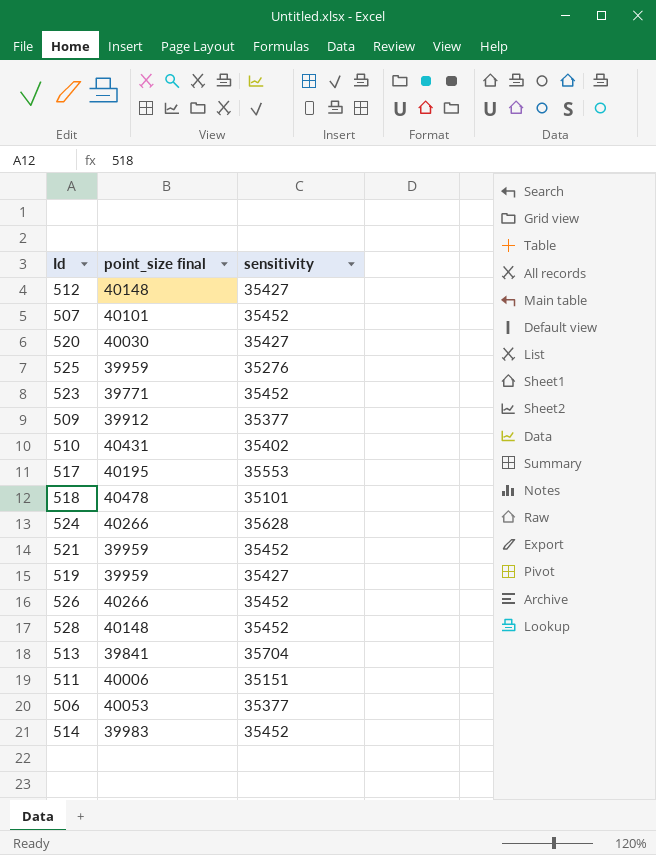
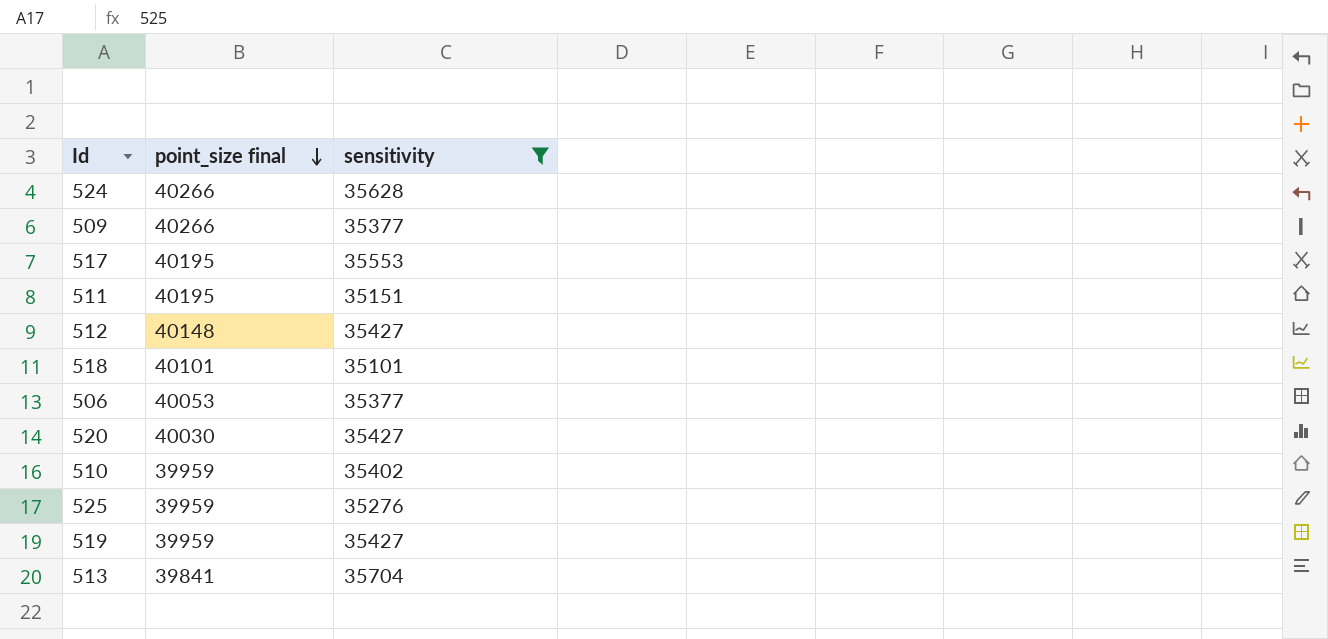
filter: none -> sensitivity != 35452
row order: none -> point_size final descending
509 | point_size final: 39912 -> 40266
511 | point_size final: 40006 -> 40195
518 | point_size final: 40478 -> 40101
510 | point_size final: 40431 -> 39959

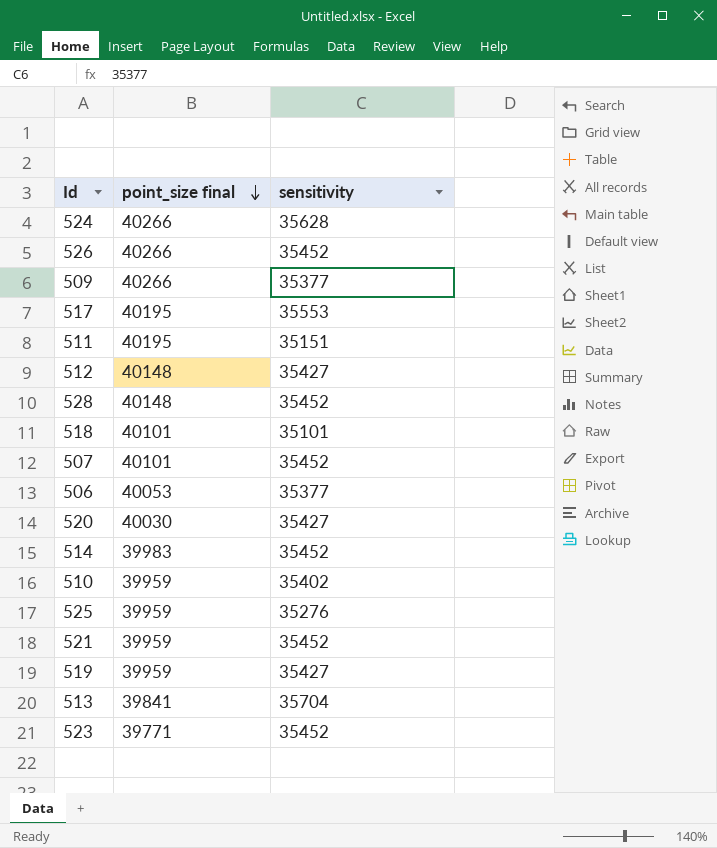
filter: sensitivity != 35452 -> none

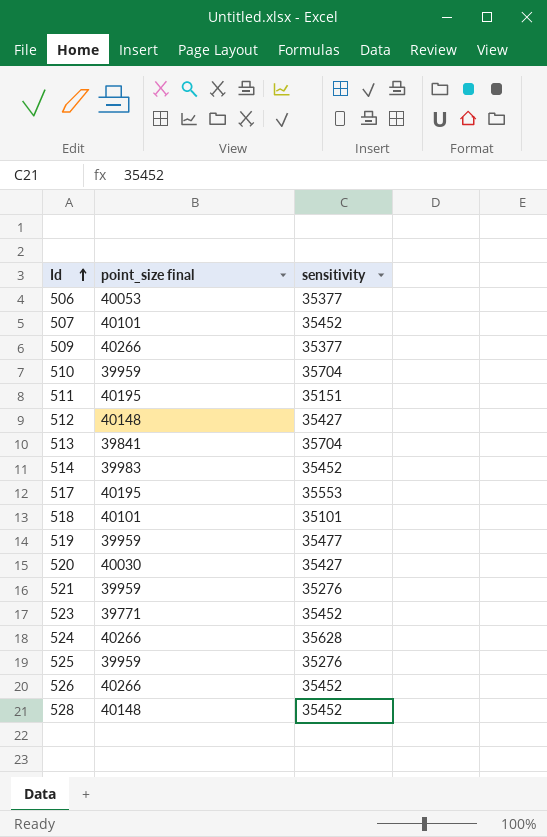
row order: point_size final descending -> Id ascending
510 | sensitivity: 35402 -> 35704
519 | sensitivity: 35427 -> 35477
521 | sensitivity: 35452 -> 35276

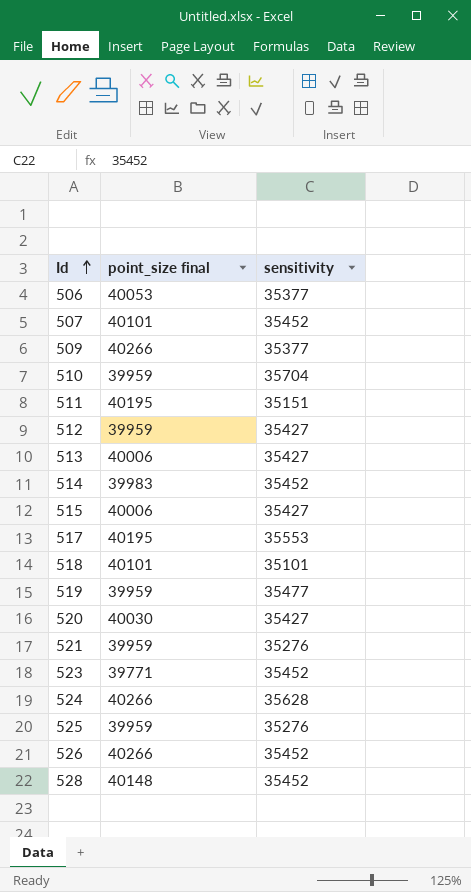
512 | point_size final: 40148 -> 39959
513 | point_size final: 39841 -> 40006
513 | sensitivity: 35704 -> 35427
row 515: none -> 40006 | 35427

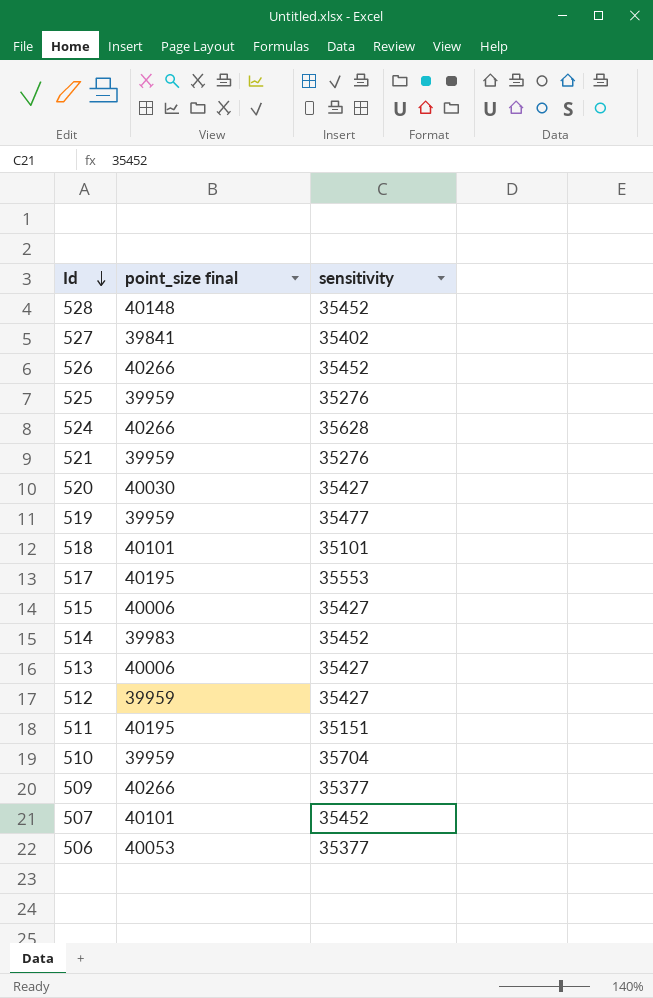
row order: Id ascending -> Id descending
row 523: 39771 | 35452 -> none
row 527: none -> 39841 | 35402

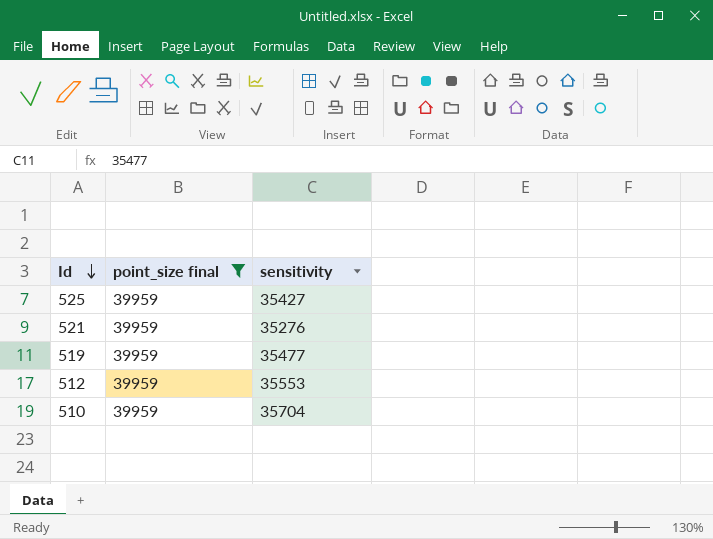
filter: none -> point_size final = 39959
525 | sensitivity: 35276 -> 35427
512 | sensitivity: 35427 -> 35553

